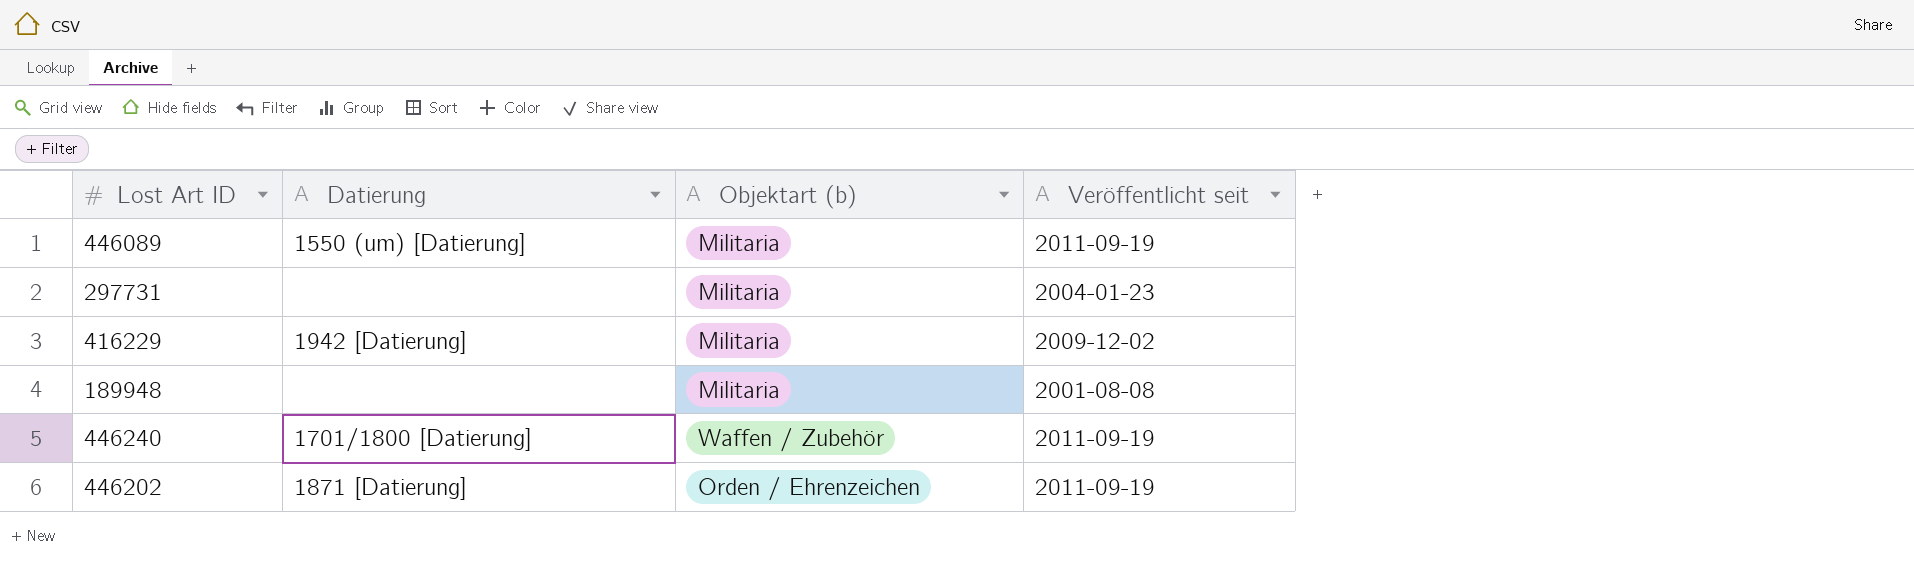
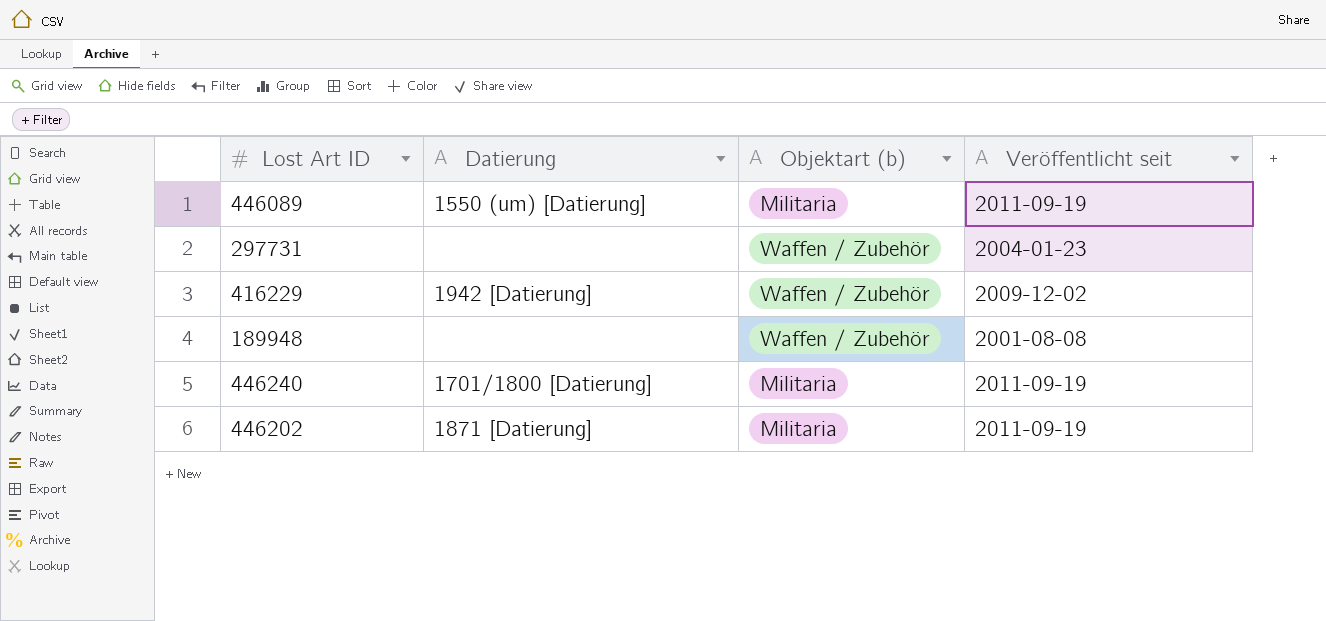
297731 | Objektart (b): Militaria -> Waffen / Zubehör
416229 | Objektart (b): Militaria -> Waffen / Zubehör
189948 | Objektart (b): Militaria -> Waffen / Zubehör
446240 | Objektart (b): Waffen / Zubehör -> Militaria
446202 | Objektart (b): Orden / Ehrenzeichen -> Militaria

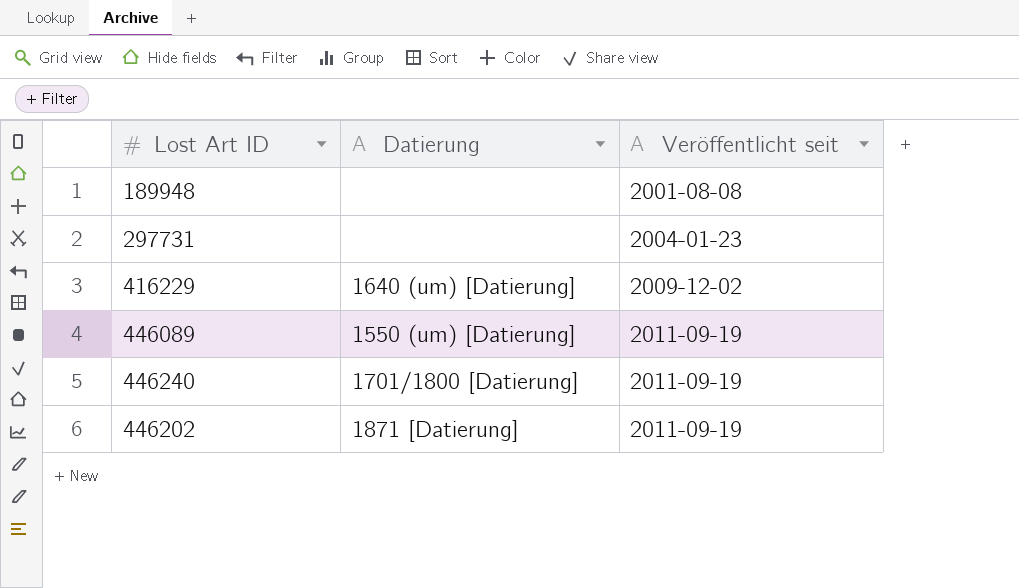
row order: none -> Veröffentlicht seit ascending
column Objektart (b) | position: 3 -> none
416229 | Datierung: 1942 [Datierung] -> 1640 (um) [Datierung]

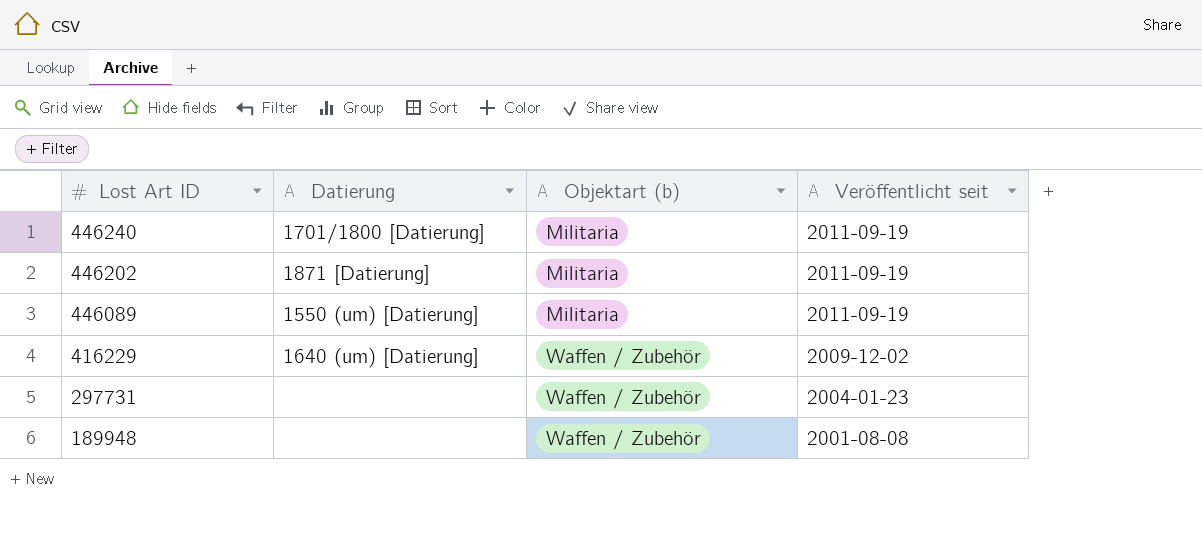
row order: Veröffentlicht seit ascending -> Lost Art ID descending
column Objektart (b) | position: none -> 3

